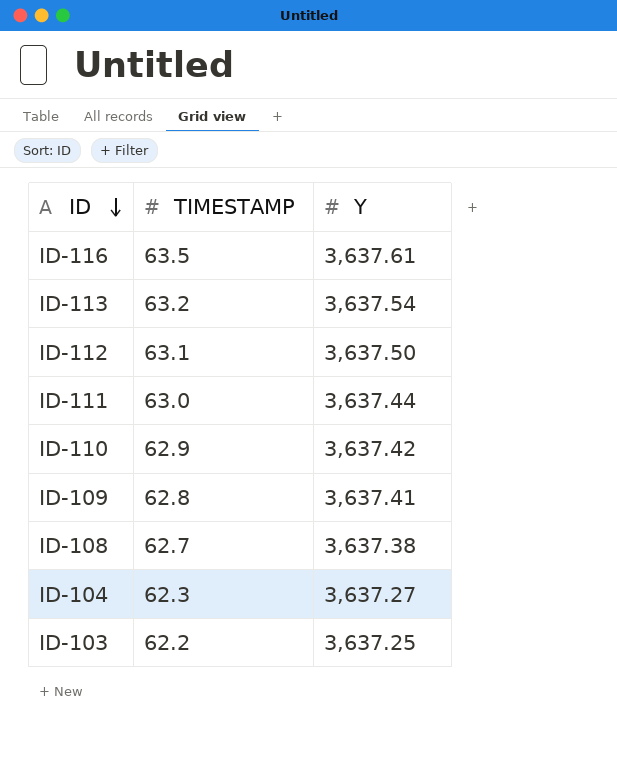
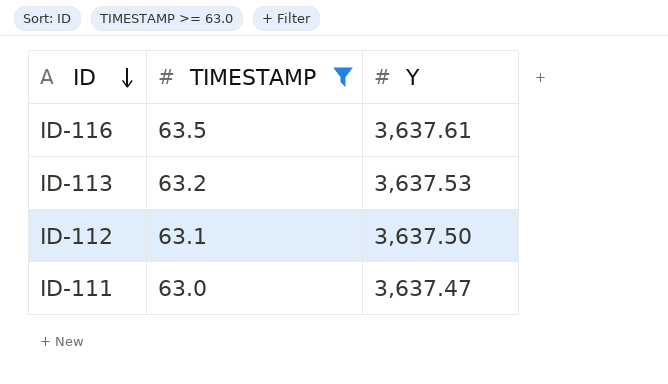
filter: none -> TIMESTAMP >= 63.0
ID-113 | Y: 3,637.54 -> 3,637.53
ID-111 | Y: 3,637.44 -> 3,637.47

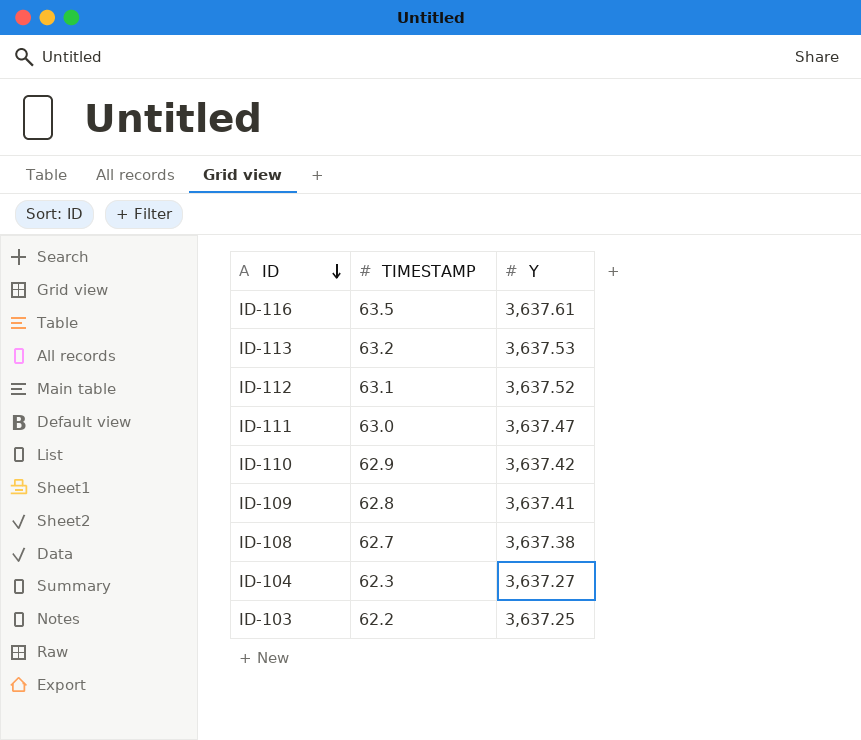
filter: TIMESTAMP >= 63.0 -> none
ID-112 | Y: 3,637.50 -> 3,637.52

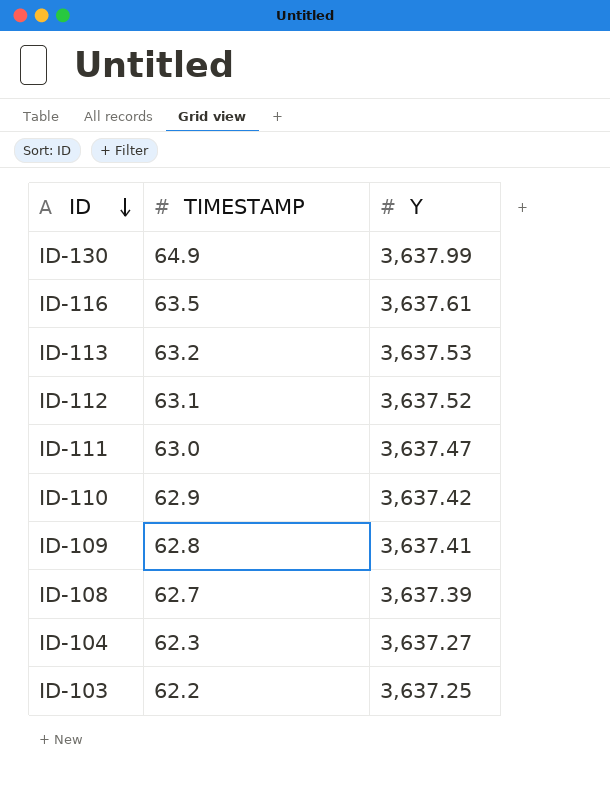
row ID-130: none -> 64.9 | 3,637.99
ID-108 | Y: 3,637.38 -> 3,637.39

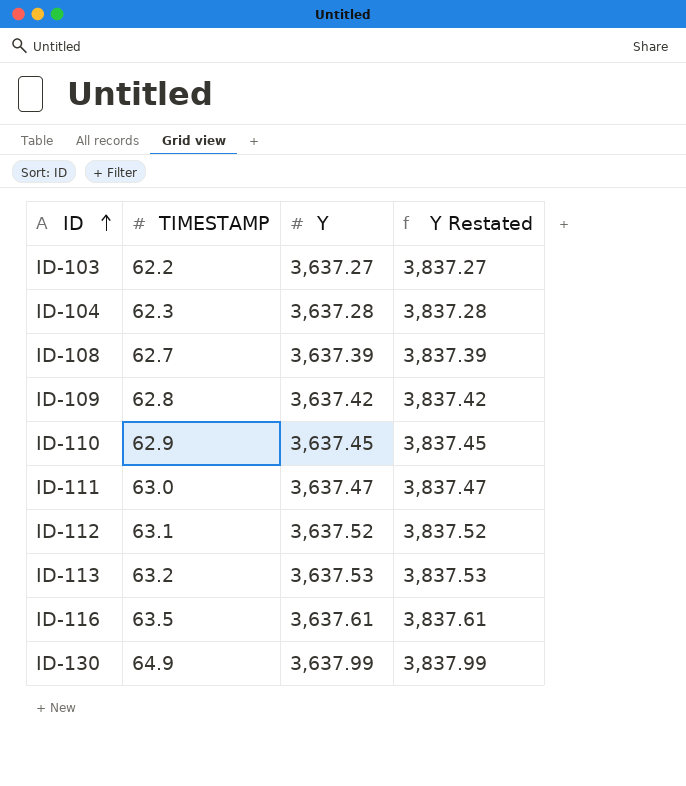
row order: ID descending -> ID ascending
column Y Restated | formula: none -> [Y] + 200
ID-103 | Y: 3,637.25 -> 3,637.27
ID-104 | Y: 3,637.27 -> 3,637.28
ID-109 | Y: 3,637.41 -> 3,637.42
ID-110 | Y: 3,637.42 -> 3,637.45

